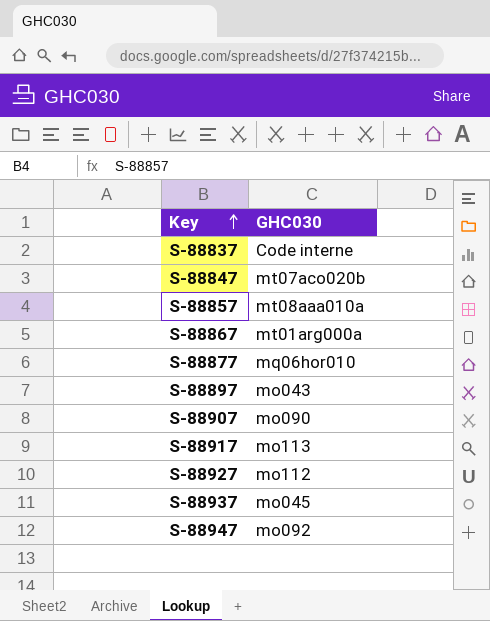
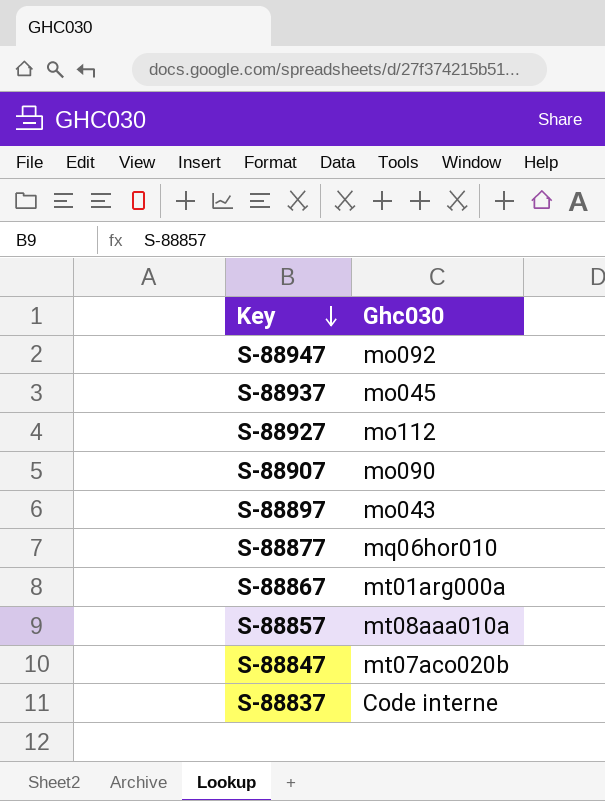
row order: Key ascending -> Key descending
column name: GHC030 -> Ghc030
row S-88917: mo113 -> none

